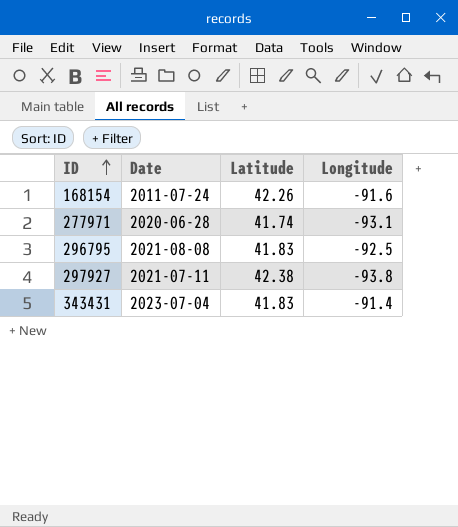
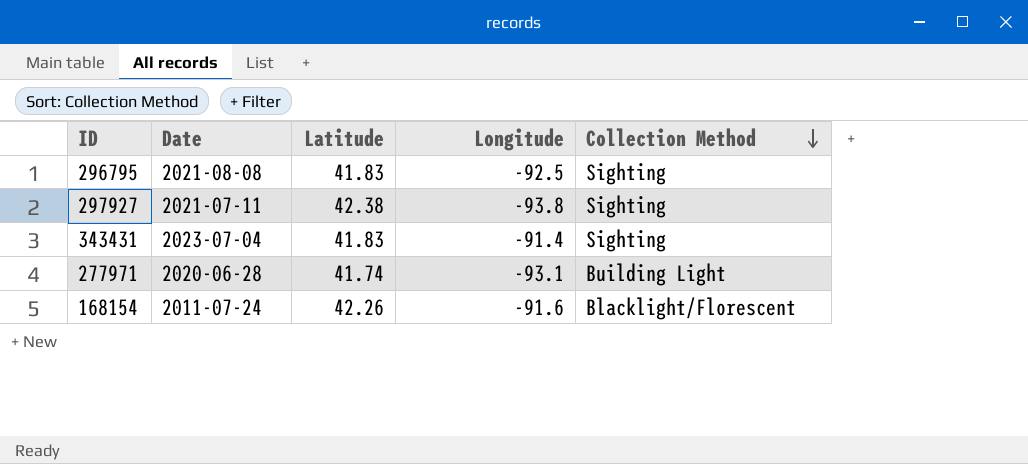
row order: ID ascending -> Collection Method descending
column Collection Method | position: none -> 5

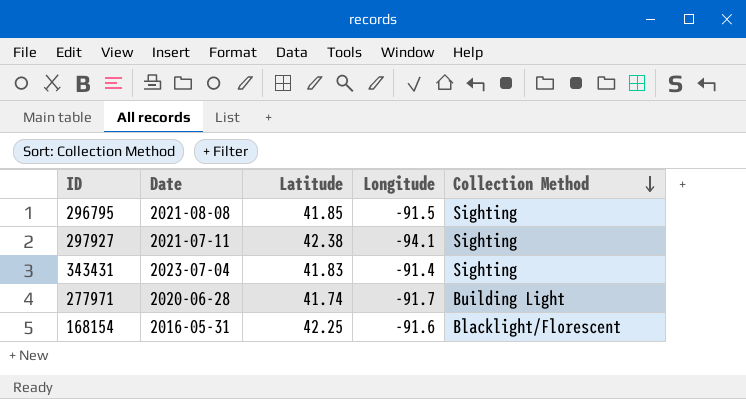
296795 | Latitude: 41.83 -> 41.85
296795 | Longitude: -92.5 -> -91.5
297927 | Longitude: -93.8 -> -94.1
277971 | Longitude: -93.1 -> -91.7
168154 | Date: 2011-07-24 -> 2016-05-31
168154 | Latitude: 42.26 -> 42.25

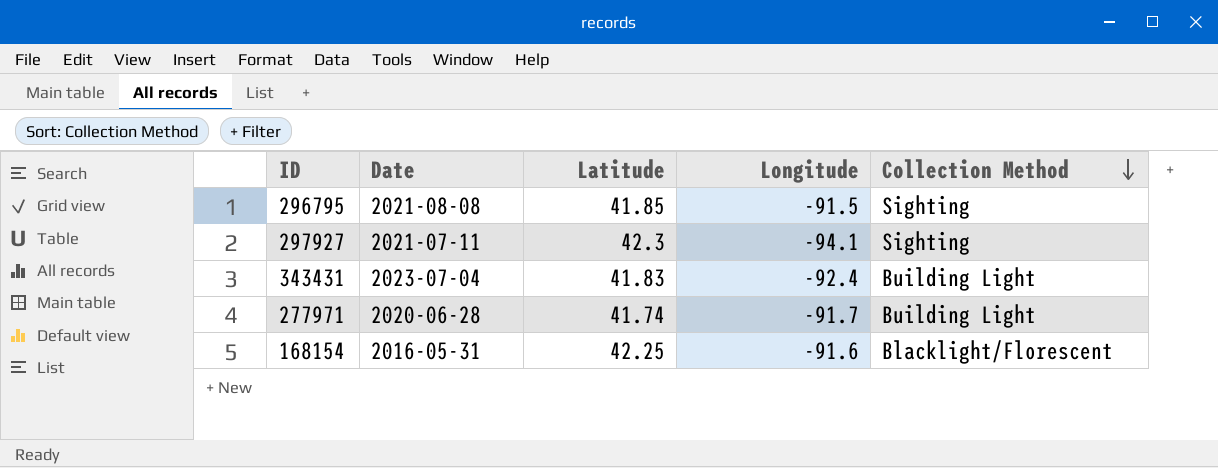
297927 | Latitude: 42.38 -> 42.3
343431 | Longitude: -91.4 -> -92.4
343431 | Collection Method: Sighting -> Building Light

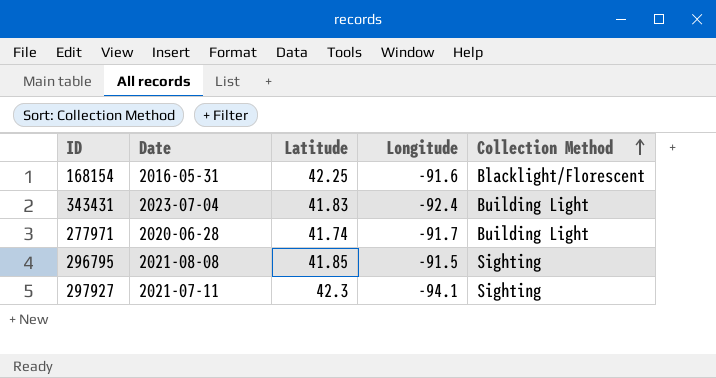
row order: Collection Method descending -> Collection Method ascending

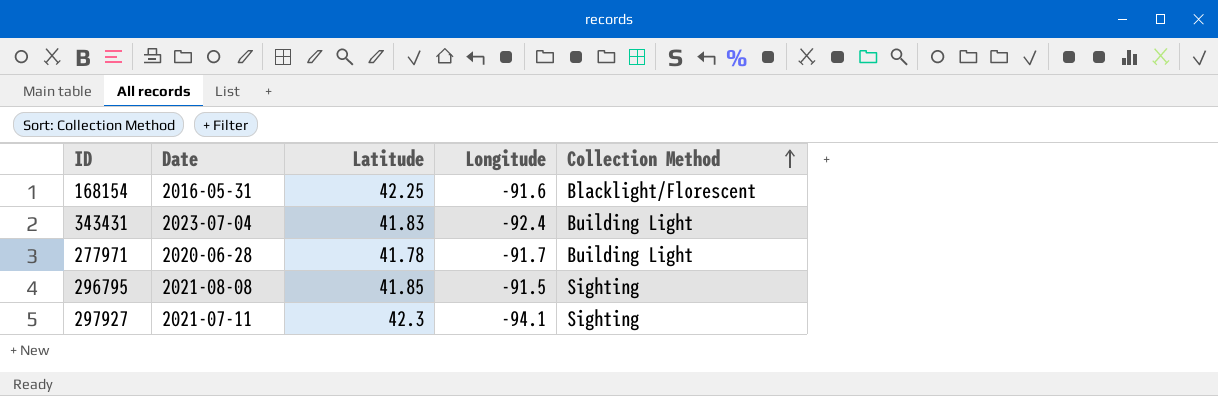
277971 | Latitude: 41.74 -> 41.78

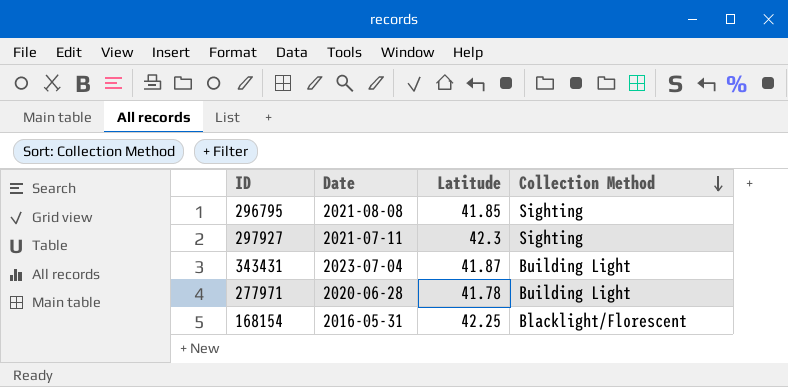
row order: Collection Method ascending -> Collection Method descending
column Longitude | position: 4 -> none
343431 | Latitude: 41.83 -> 41.87

